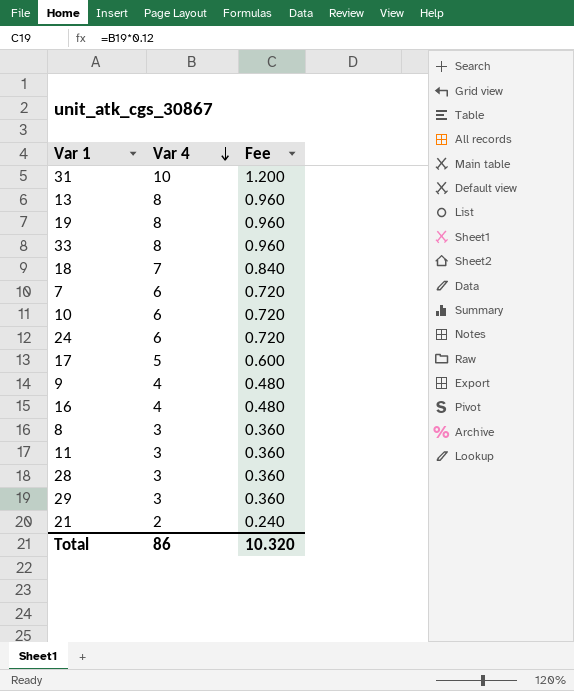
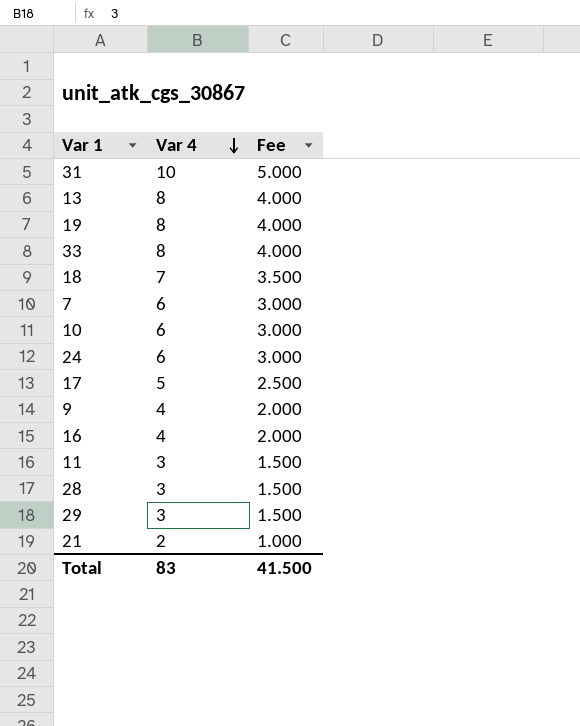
column Fee | formula: [Var 4] * 0.12 -> [Var 4] * 0.5
row 8: 3 | 0.360 -> none
Total | Var 4: 86 -> 83
Total | Fee: 10.320 -> 41.500

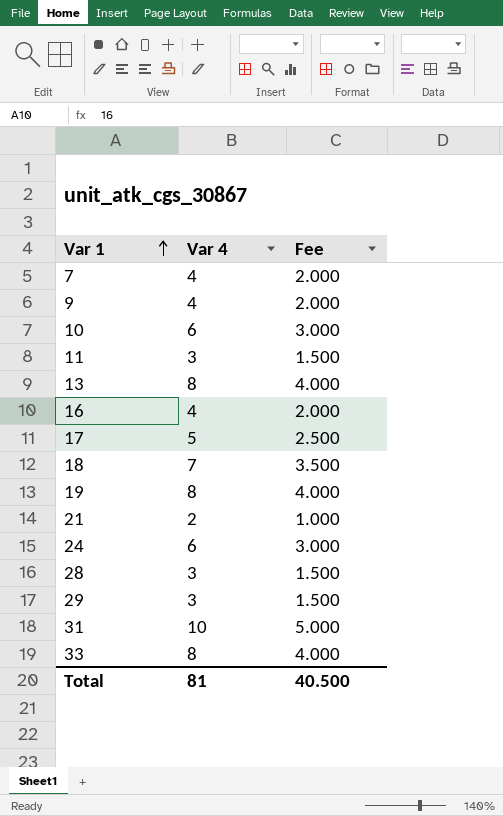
row order: Var 4 descending -> Var 1 ascending
7 | Var 4: 6 -> 4
7 | Fee: 3.000 -> 2.000
Total | Var 4: 83 -> 81
Total | Fee: 41.500 -> 40.500

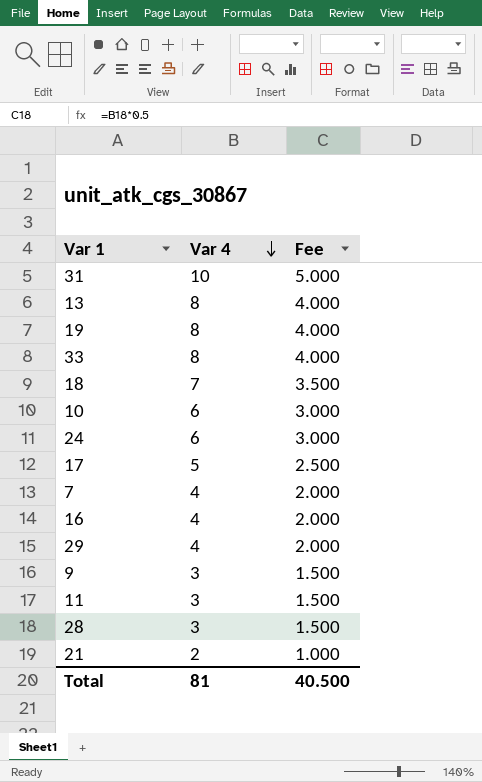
row order: Var 1 ascending -> Var 4 descending
29 | Var 4: 3 -> 4
29 | Fee: 1.500 -> 2.000
9 | Var 4: 4 -> 3
9 | Fee: 2.000 -> 1.500

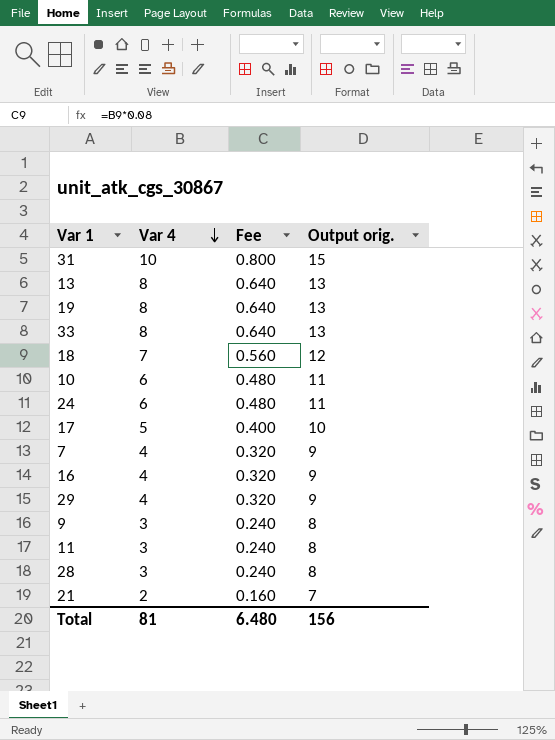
column Fee | formula: [Var 4] * 0.5 -> [Var 4] * 0.08
column Output orig. | formula: none -> [Var 4] + 5
Total | Fee: 40.500 -> 6.480

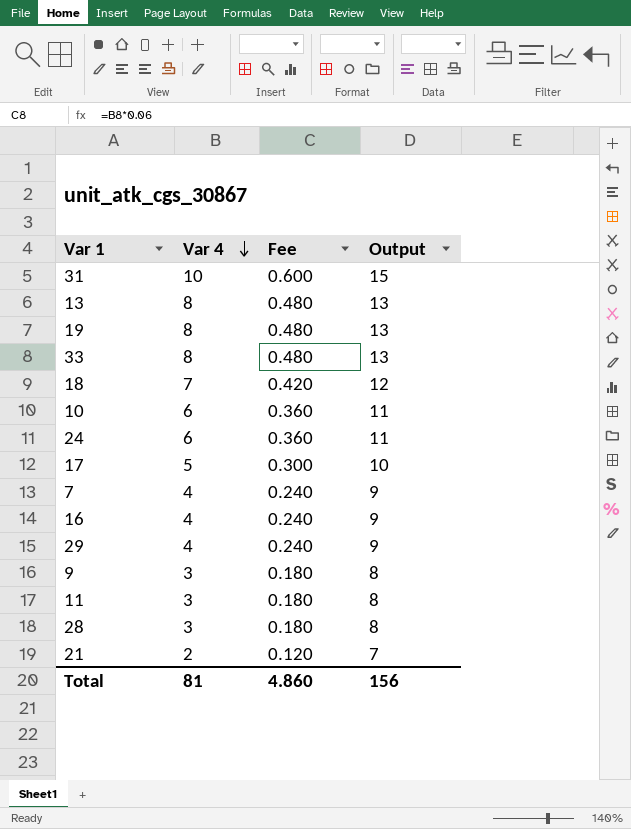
column Fee | formula: [Var 4] * 0.08 -> [Var 4] * 0.06
column name: Output orig. -> Output
Total | Fee: 6.480 -> 4.860

